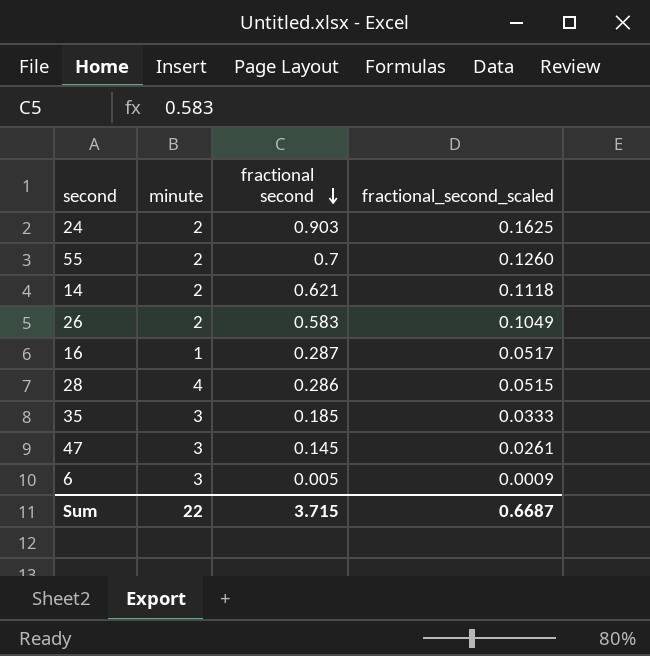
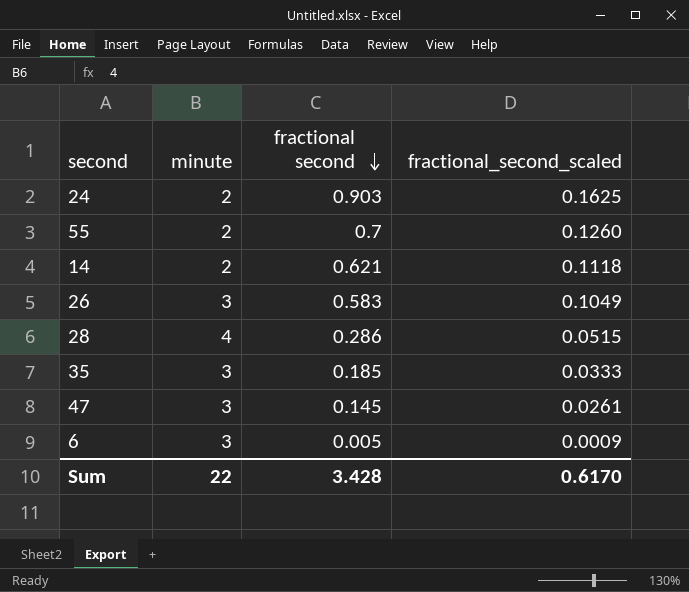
row 16: 1 | 0.287 | 0.0517 -> none
26 | minute: 2 -> 3
Sum | fractional second: 3.715 -> 3.428
Sum | fractional_second_scaled: 0.6687 -> 0.6170

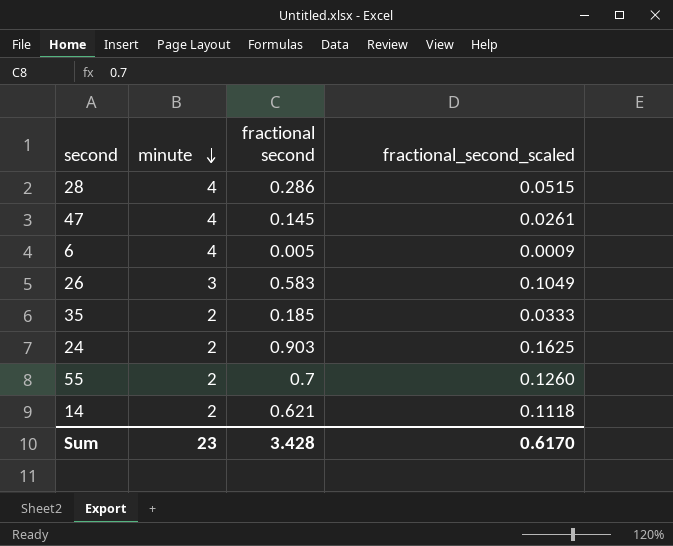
row order: fractional second descending -> minute descending
47 | minute: 3 -> 4
6 | minute: 3 -> 4
35 | minute: 3 -> 2
Sum | minute: 22 -> 23

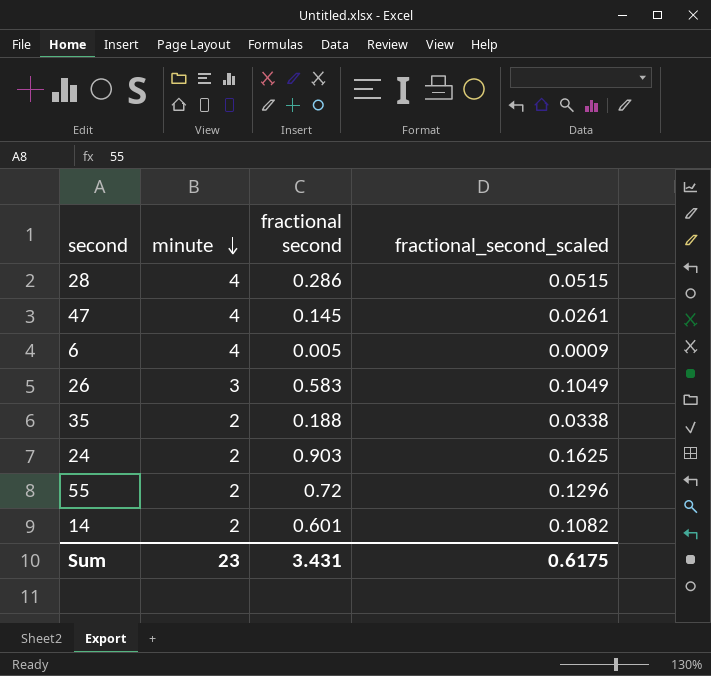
35 | fractional second: 0.185 -> 0.188
35 | fractional_second_scaled: 0.0333 -> 0.0338
55 | fractional second: 0.7 -> 0.72
55 | fractional_second_scaled: 0.1260 -> 0.1296
14 | fractional second: 0.621 -> 0.601
14 | fractional_second_scaled: 0.1118 -> 0.1082
Sum | fractional second: 3.428 -> 3.431
Sum | fractional_second_scaled: 0.6170 -> 0.6175

